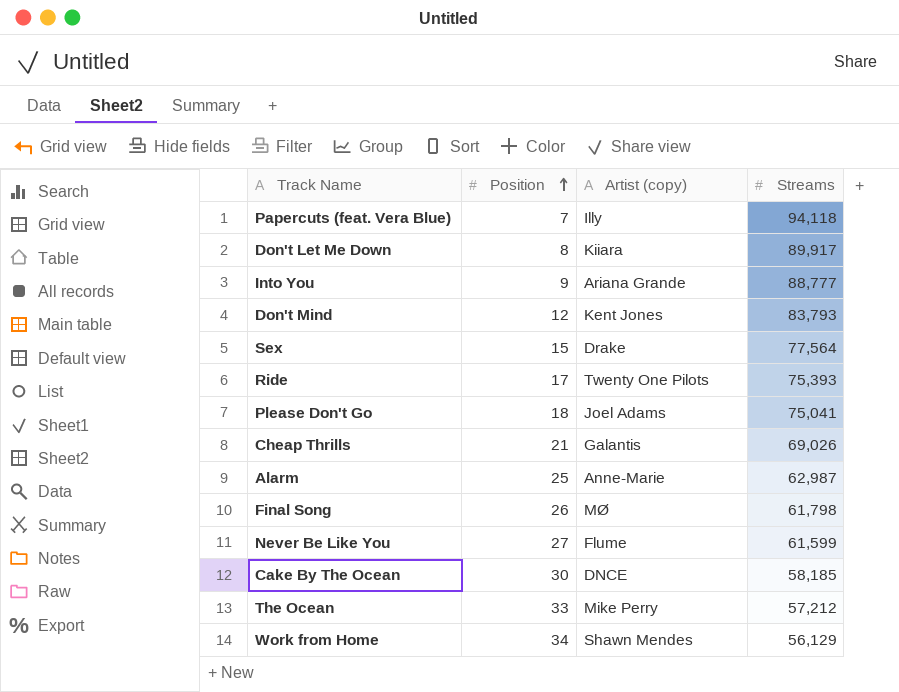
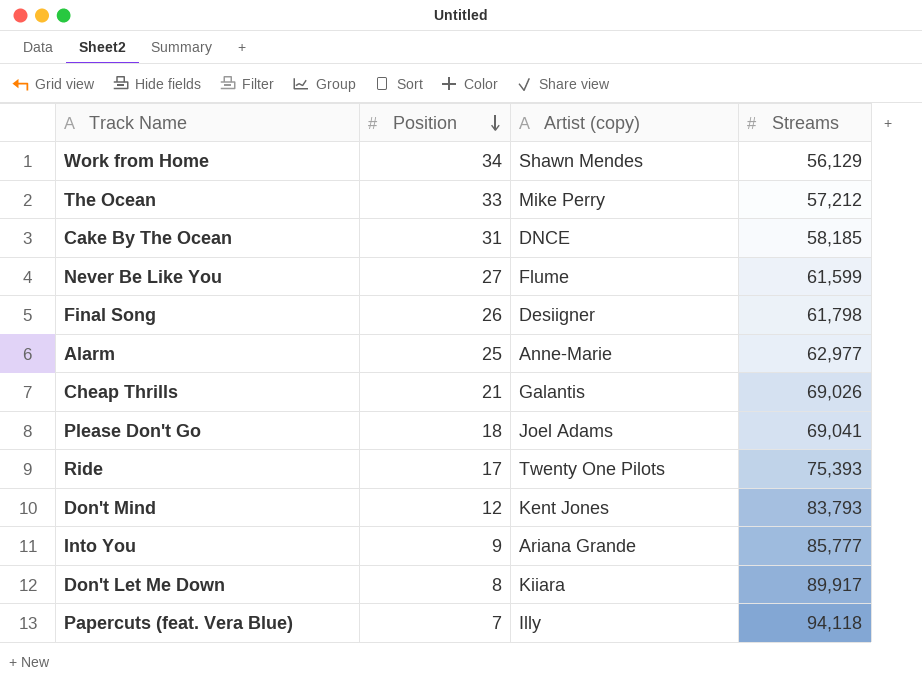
row order: Position ascending -> Position descending
row Sex: 15 | Drake | 77,564 -> none
Cake By The Ocean | Position: 30 -> 31
Final Song | Artist (copy): MØ -> Desiigner
Alarm | Streams: 62,987 -> 62,977
Please Don't Go | Streams: 75,041 -> 69,041
Into You | Streams: 88,777 -> 85,777

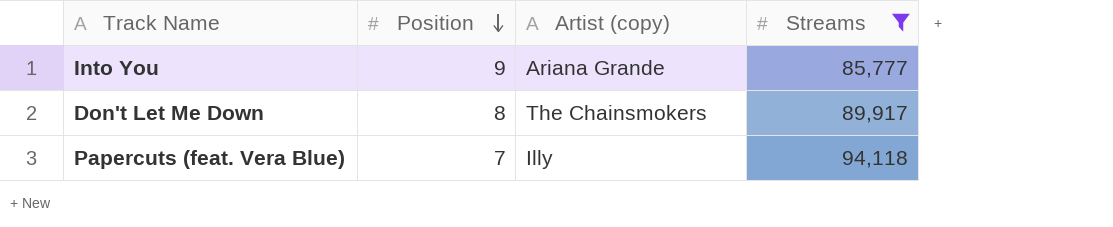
filter: none -> Streams >= 85,777
Don't Let Me Down | Artist (copy): Kiiara -> The Chainsmokers

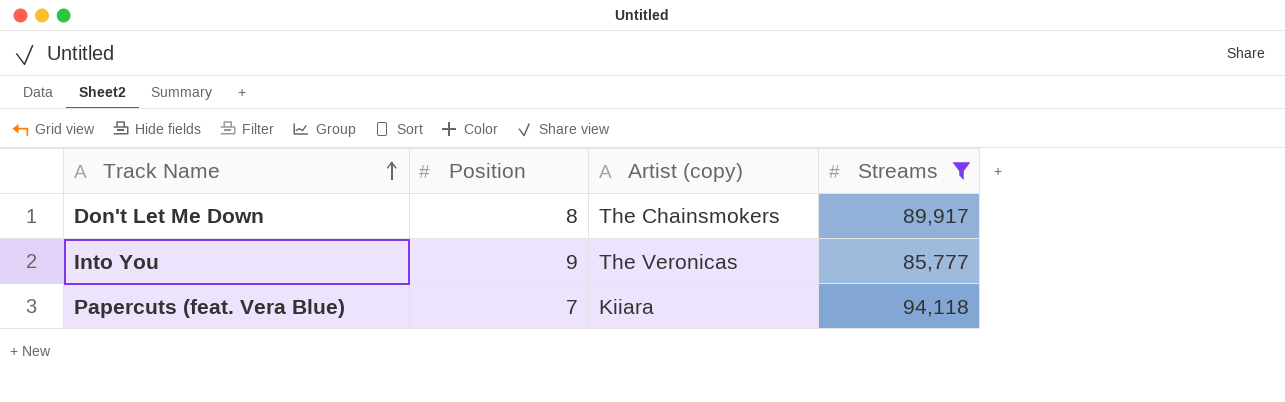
row order: Position descending -> Track Name ascending
Into You | Artist (copy): Ariana Grande -> The Veronicas
Papercuts (feat. Vera Blue) | Artist (copy): Illy -> Kiiara

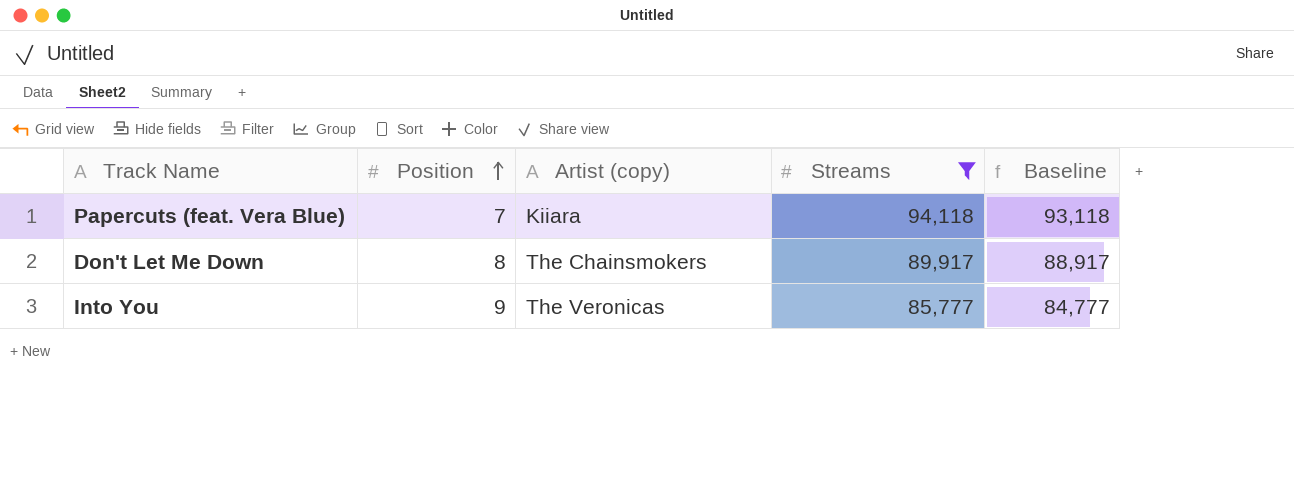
row order: Track Name ascending -> Position ascending
column Baseline | formula: none -> [Streams] - 1000

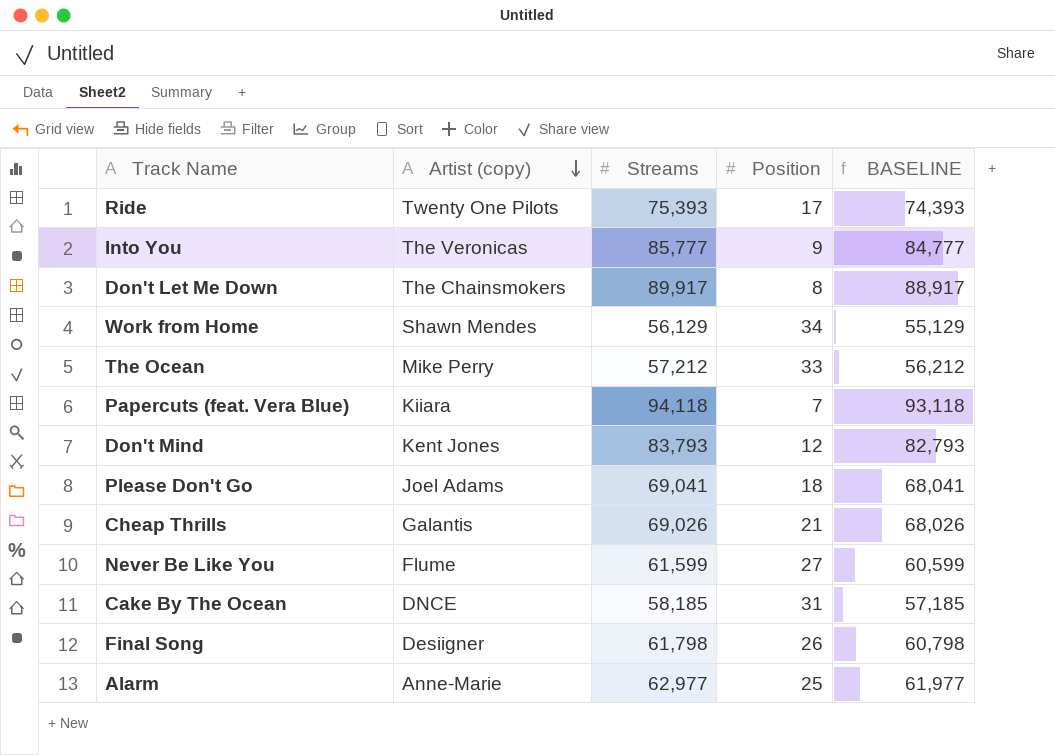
filter: Streams >= 85,777 -> none
row order: Position ascending -> Artist (copy) descending
column Position | position: 2 -> 4
column name: Baseline -> BASELINE

